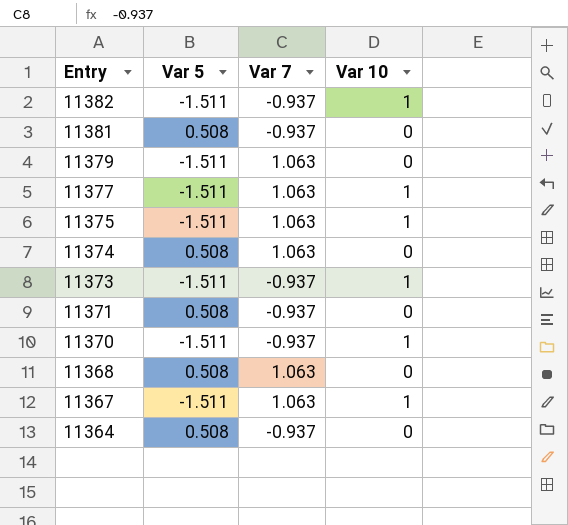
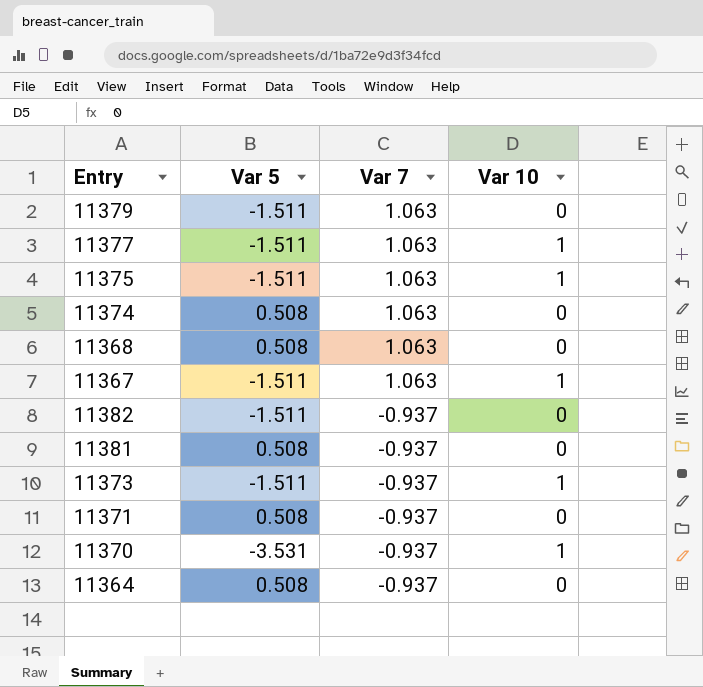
row order: Entry descending -> Var 7 descending
11382 | Var 10: 1 -> 0
11370 | Var 5: -1.511 -> -3.531

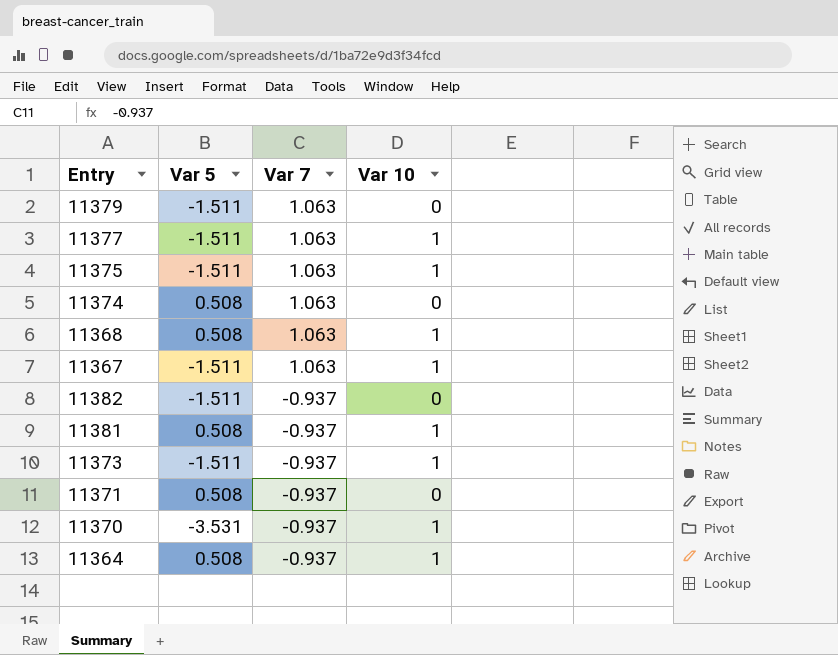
11368 | Var 10: 0 -> 1
11381 | Var 10: 0 -> 1
11364 | Var 10: 0 -> 1

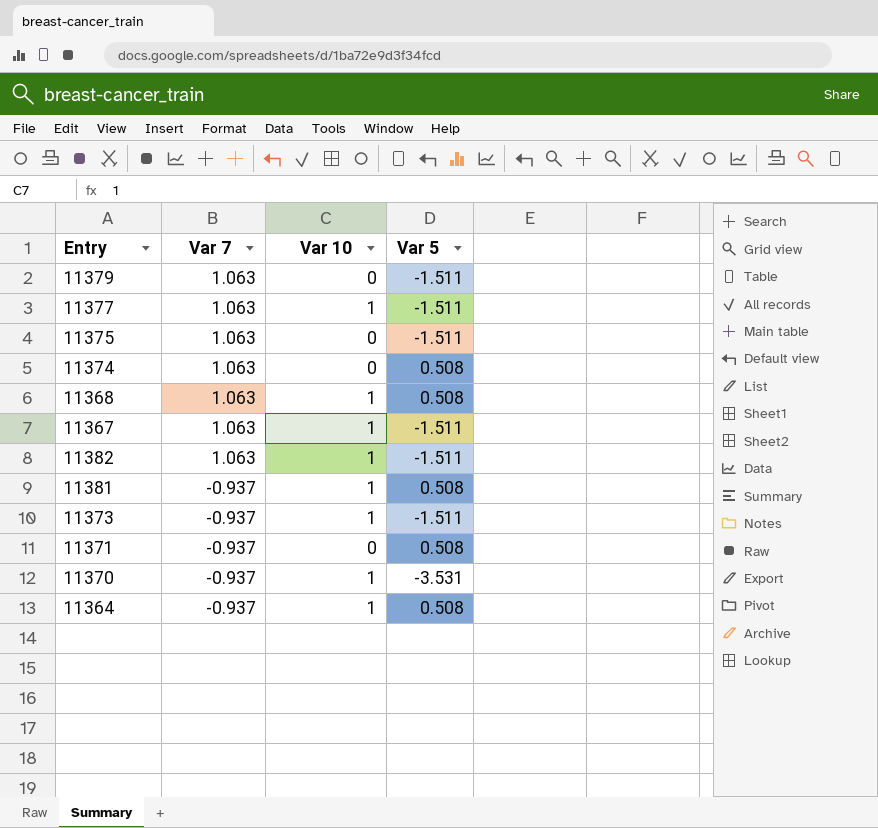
column Var 5 | position: 2 -> 4
11375 | Var 10: 1 -> 0
11382 | Var 7: -0.937 -> 1.063
11382 | Var 10: 0 -> 1

